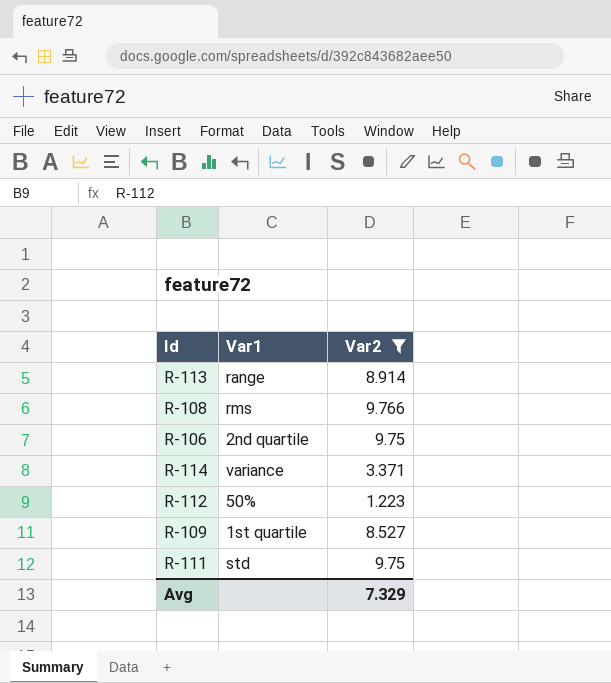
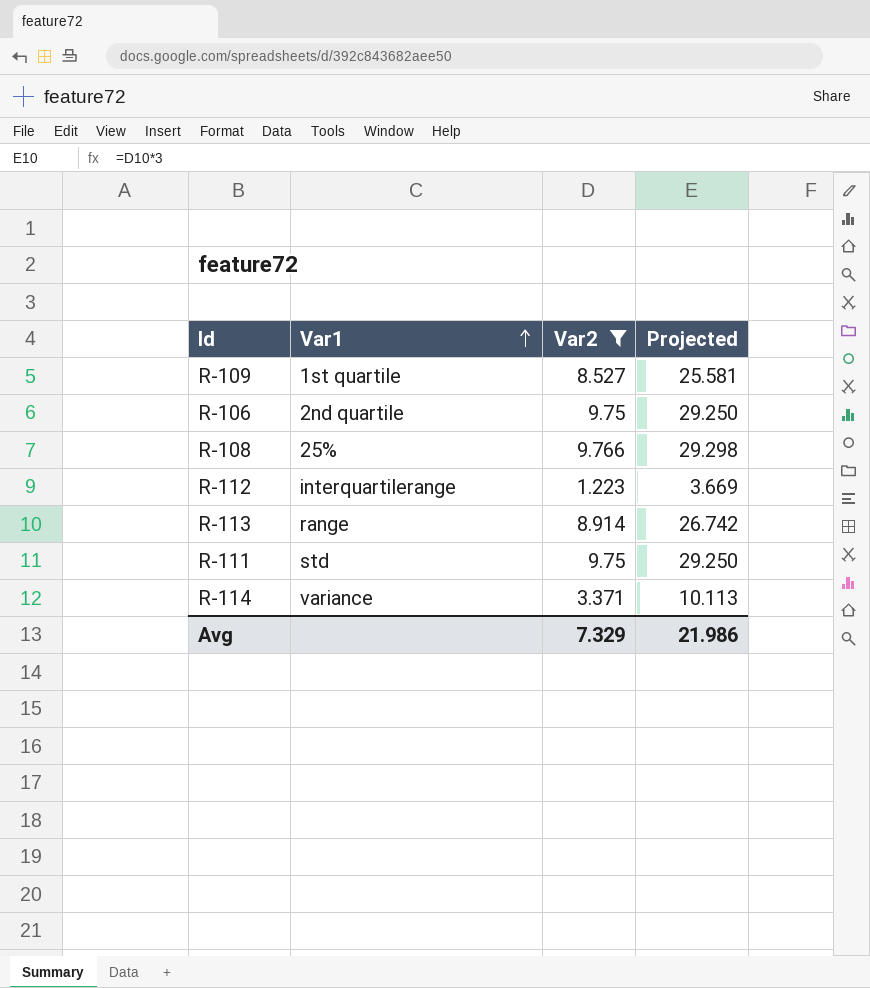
row order: none -> Var1 ascending
column Projected | formula: none -> [Var2] * 3
R-108 | Var1: rms -> 25%
R-112 | Var1: 50% -> interquartilerange

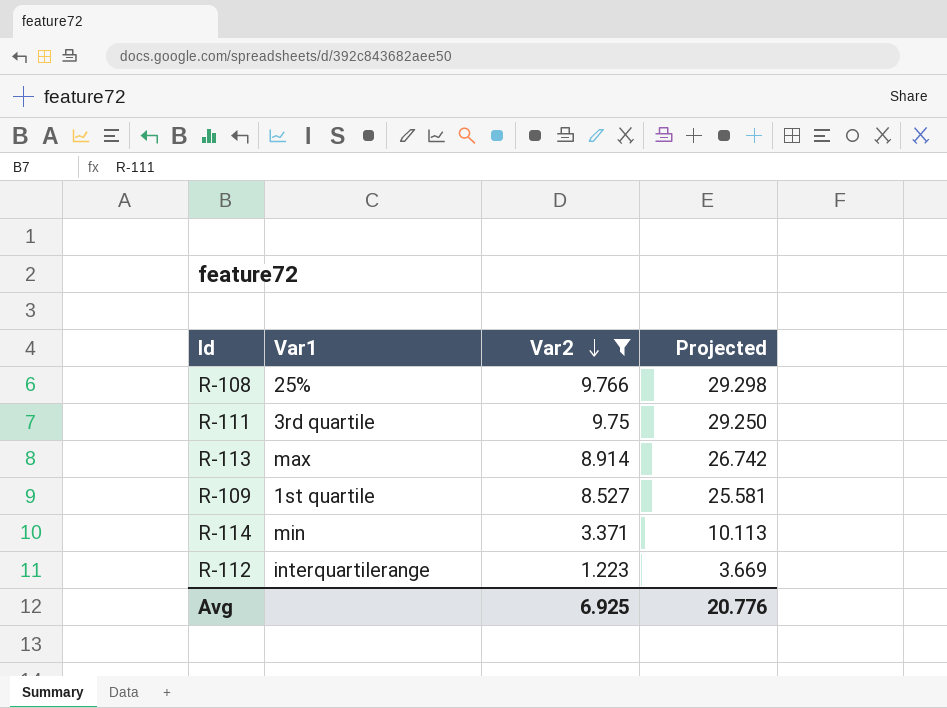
row order: Var1 ascending -> Var2 descending
row R-106: 2nd quartile | 9.75 | 29.250 -> none
R-111 | Var1: std -> 3rd quartile
R-113 | Var1: range -> max
R-114 | Var1: variance -> min
Avg | Var2: 7.329 -> 6.925
Avg | Projected: 21.986 -> 20.776

